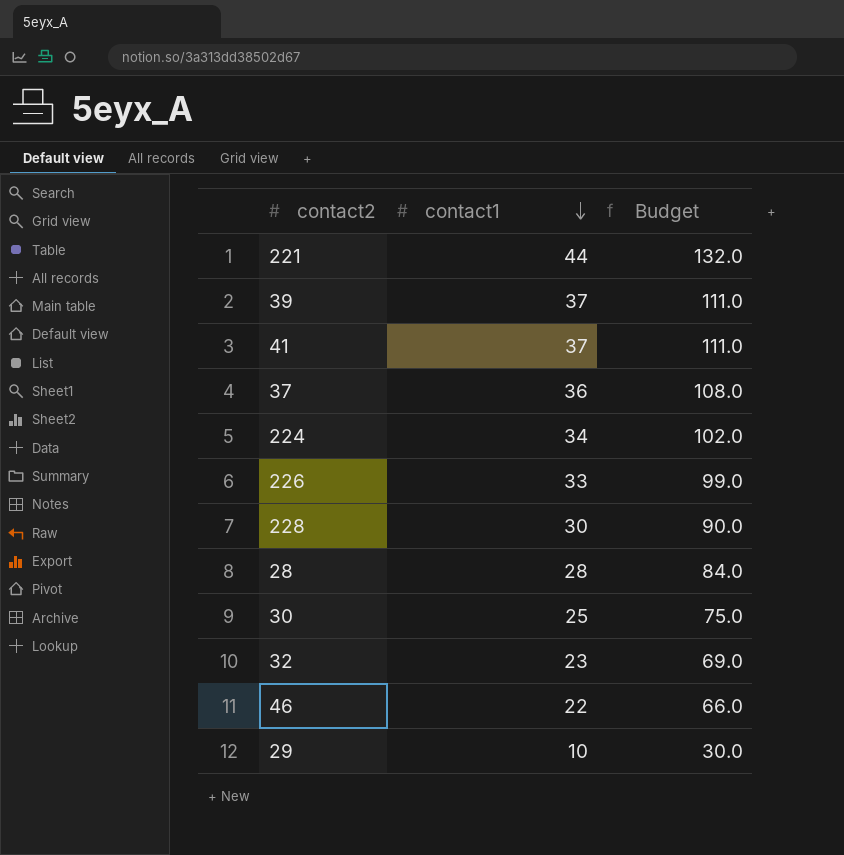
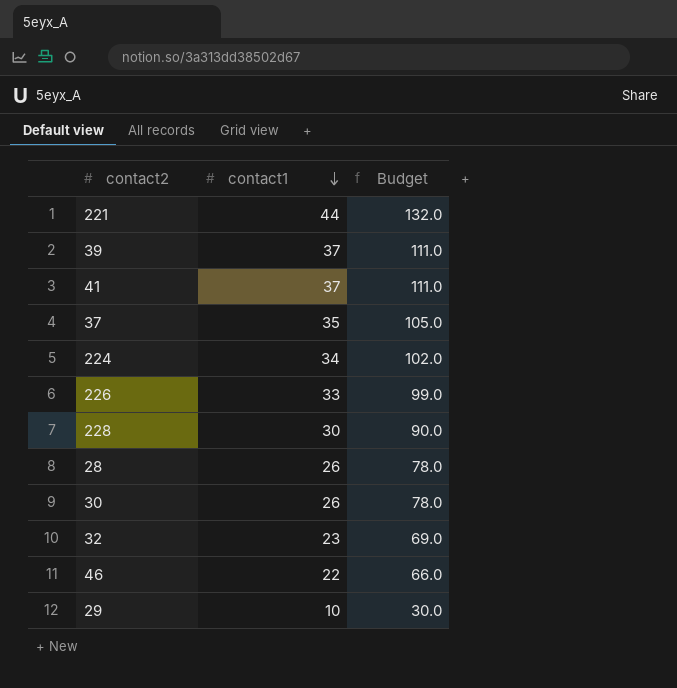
37 | contact1: 36 -> 35
37 | Budget: 108.0 -> 105.0
28 | contact1: 28 -> 26
28 | Budget: 84.0 -> 78.0
30 | contact1: 25 -> 26
30 | Budget: 75.0 -> 78.0

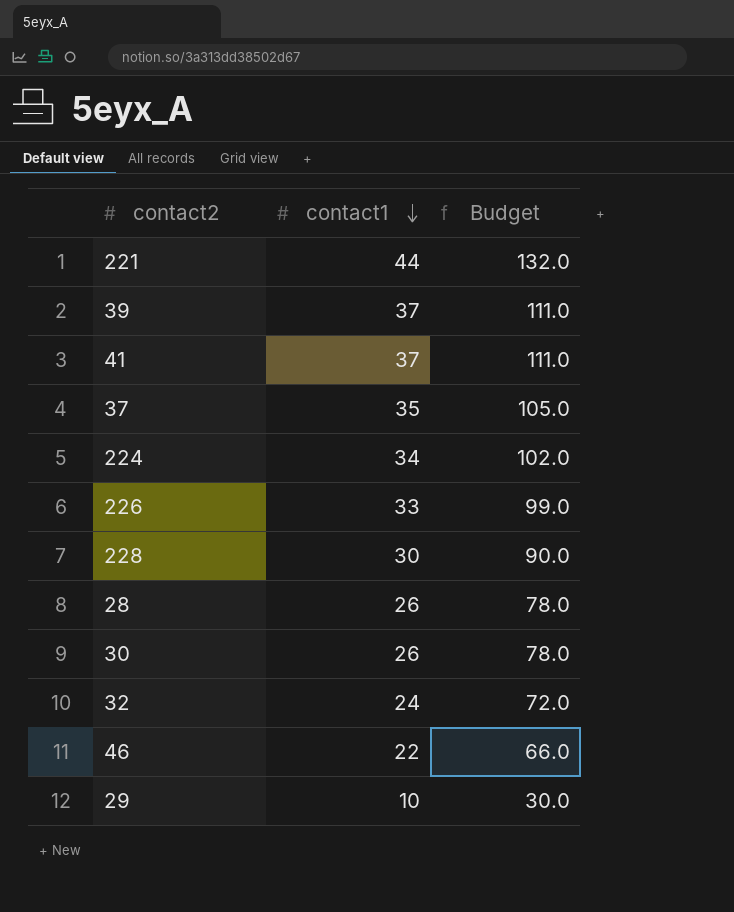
32 | contact1: 23 -> 24
32 | Budget: 69.0 -> 72.0

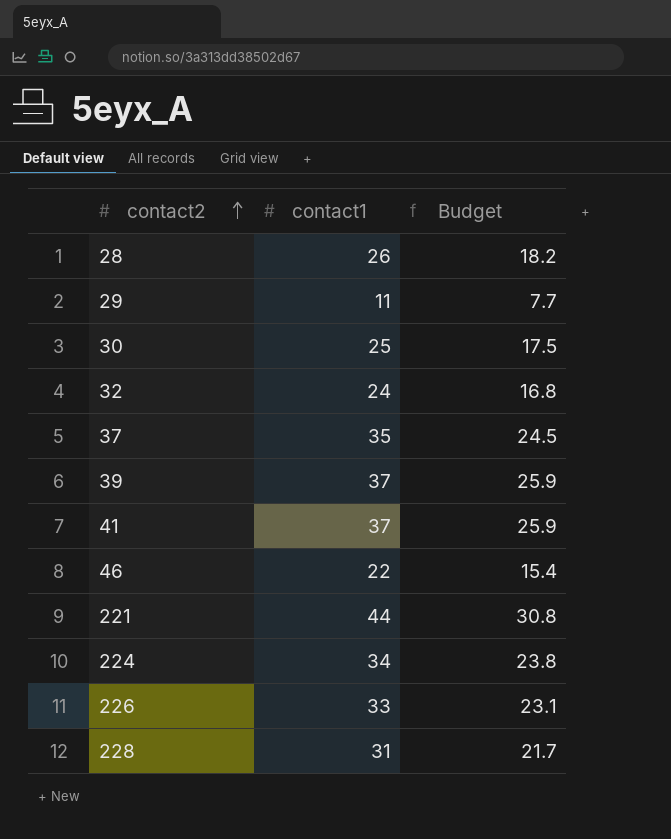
row order: contact1 descending -> contact2 ascending
column Budget | formula: [contact1] * 3 -> [contact1] * 0.7
29 | contact1: 10 -> 11
30 | contact1: 26 -> 25
228 | contact1: 30 -> 31

